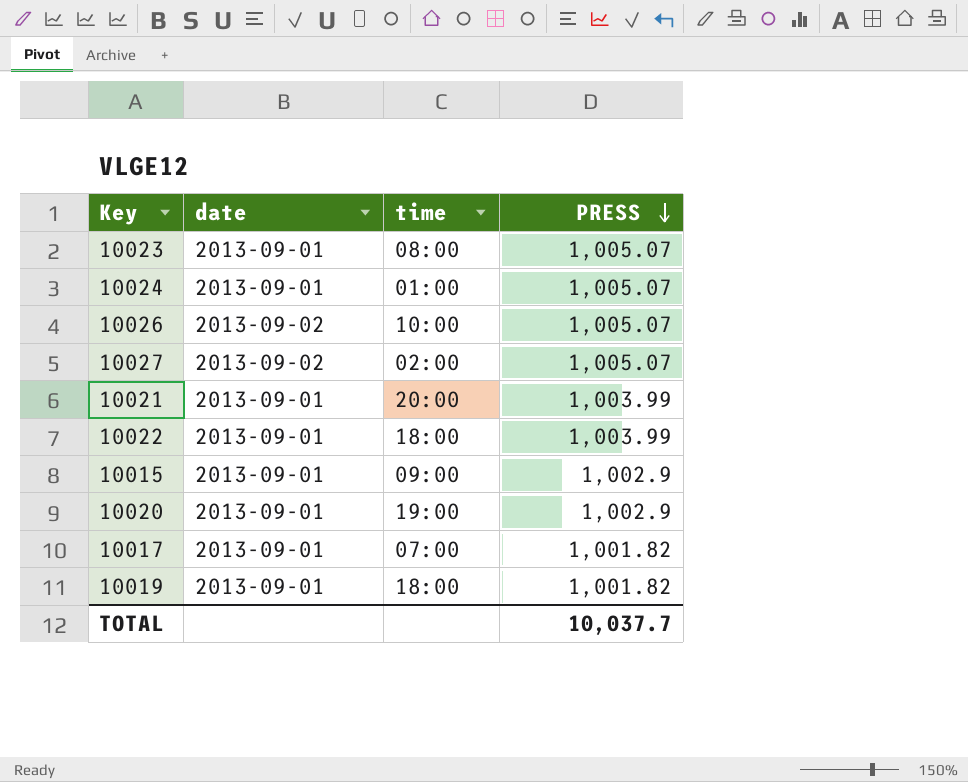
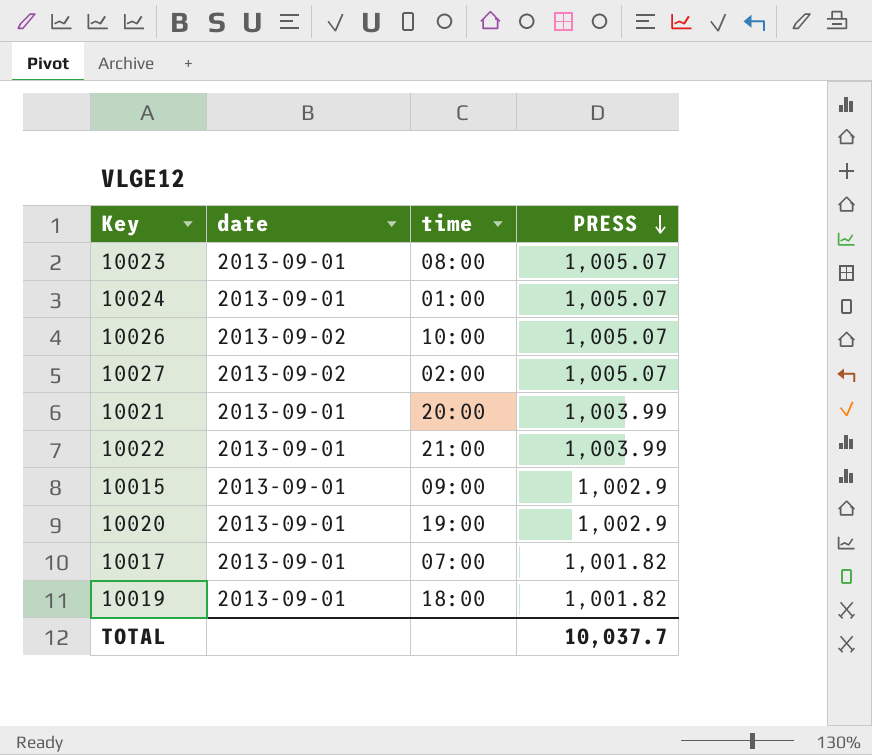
10022 | time: 18:00 -> 21:00

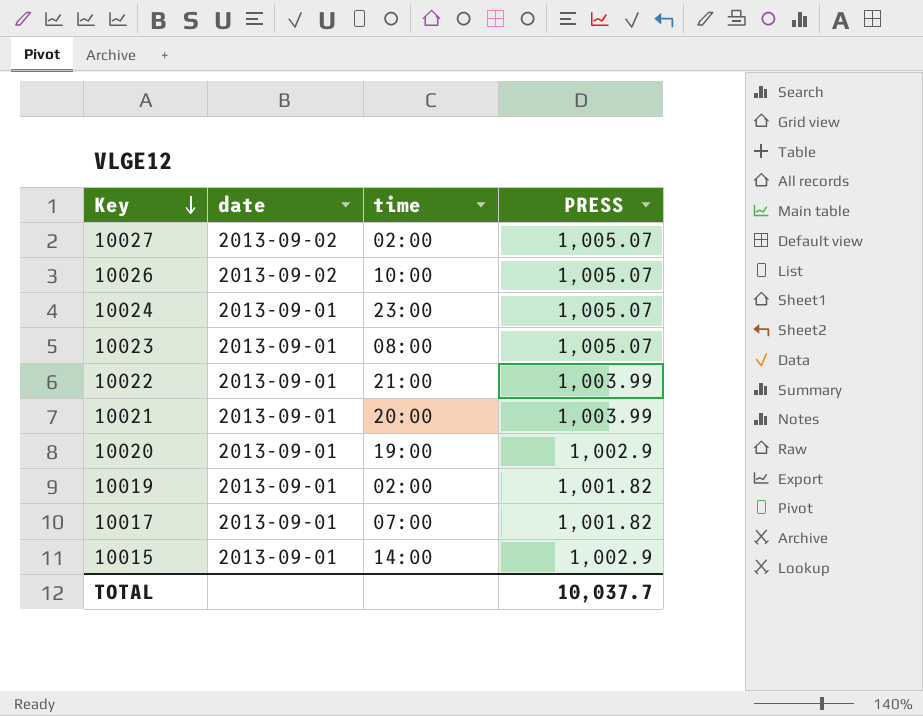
row order: PRESS descending -> Key descending
10024 | time: 01:00 -> 23:00
10019 | time: 18:00 -> 02:00
10015 | time: 09:00 -> 14:00

